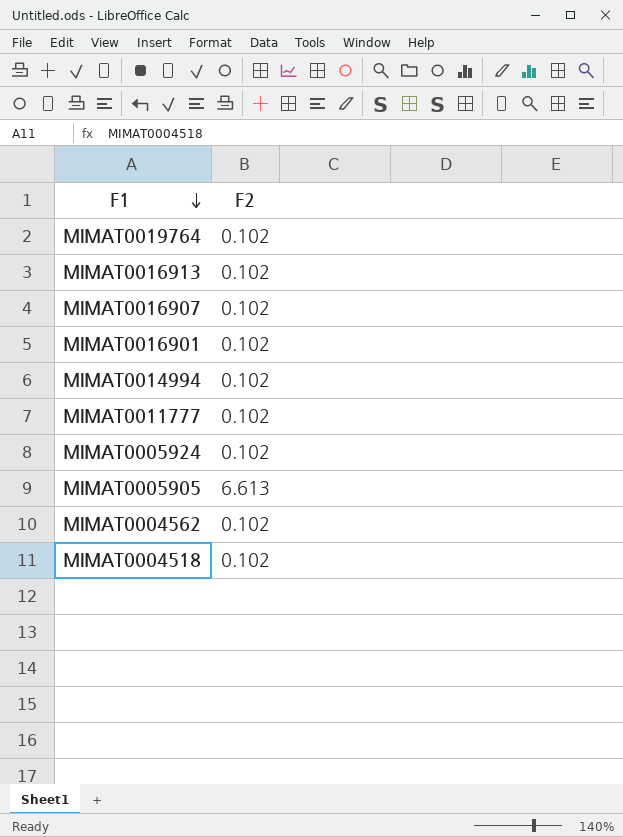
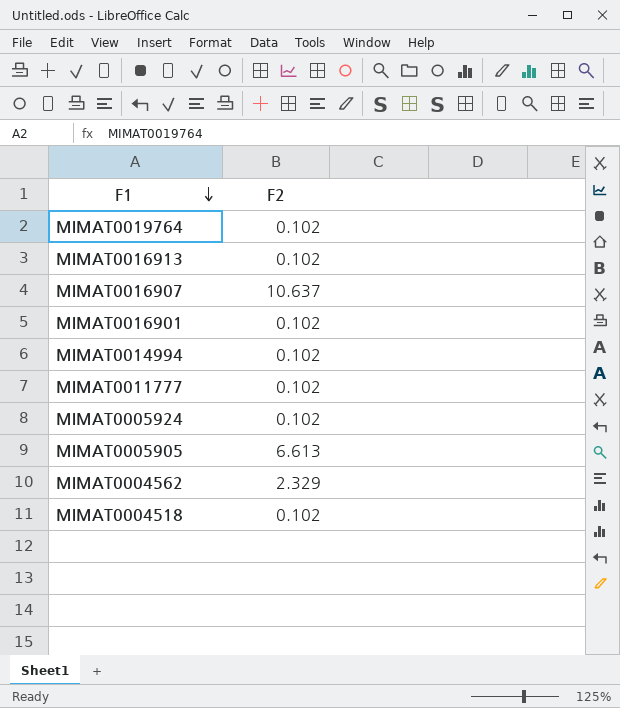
MIMAT0016907 | F2: 0.102 -> 10.637
MIMAT0004562 | F2: 0.102 -> 2.329

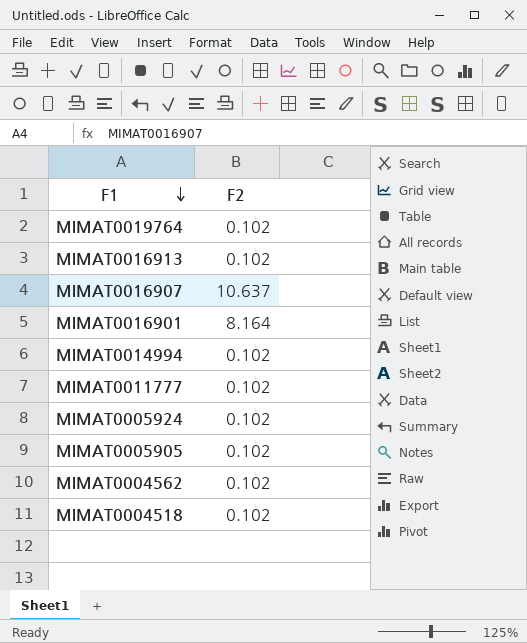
MIMAT0016901 | F2: 0.102 -> 8.164
MIMAT0005905 | F2: 6.613 -> 0.102
MIMAT0004562 | F2: 2.329 -> 0.102

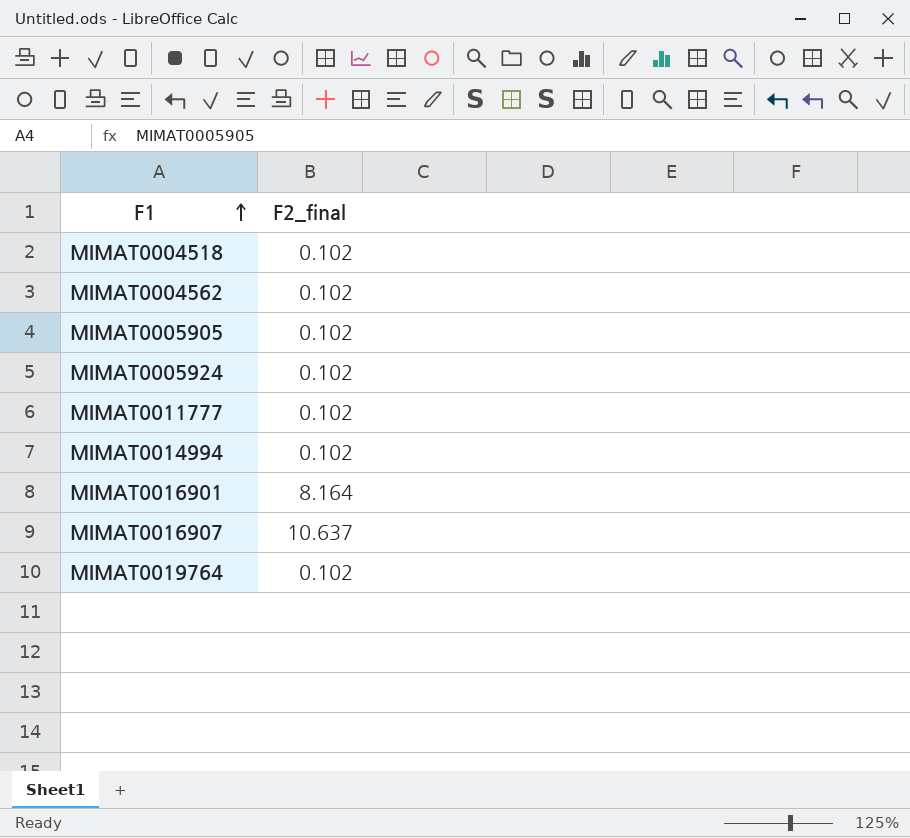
row order: F1 descending -> F1 ascending
column name: F2 -> F2_final
row MIMAT0016913: 0.102 -> none

